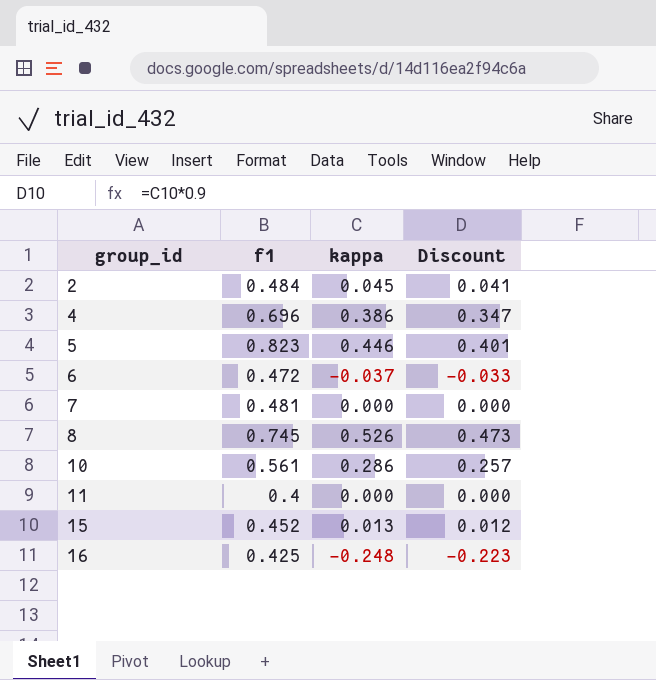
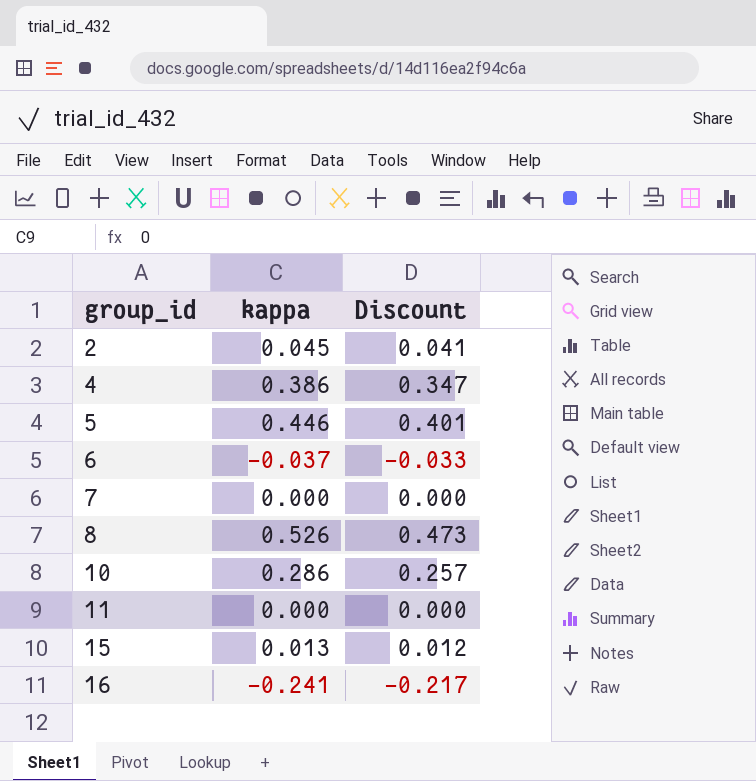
column f1 | position: 2 -> none
16 | kappa: -0.248 -> -0.241
16 | Discount: -0.223 -> -0.217

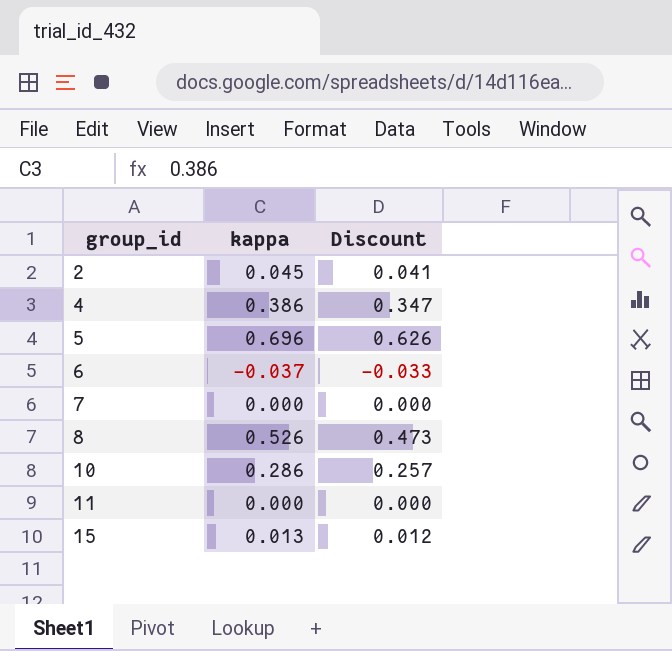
row 16: -0.241 | -0.217 -> none
5 | kappa: 0.446 -> 0.696
5 | Discount: 0.401 -> 0.626

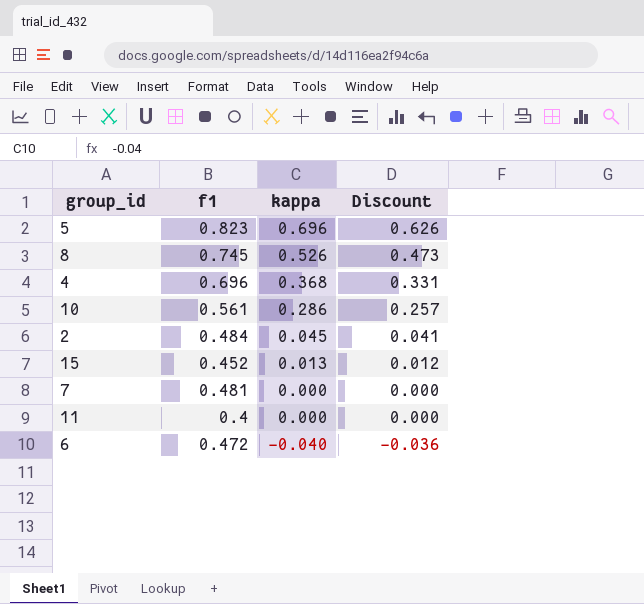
row order: group_id ascending -> kappa descending
column f1 | position: none -> 2
4 | kappa: 0.386 -> 0.368
4 | Discount: 0.347 -> 0.331
6 | kappa: -0.037 -> -0.040
6 | Discount: -0.033 -> -0.036

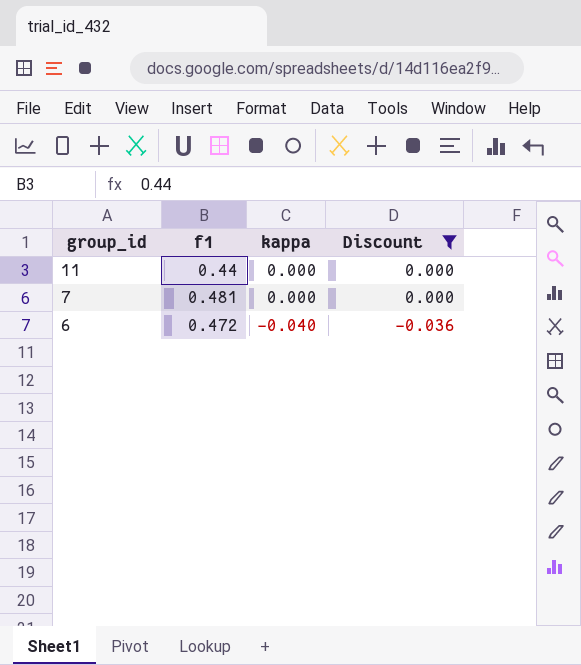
filter: none -> Discount <= 0.000
row order: kappa descending -> group_id descending
11 | f1: 0.4 -> 0.44

